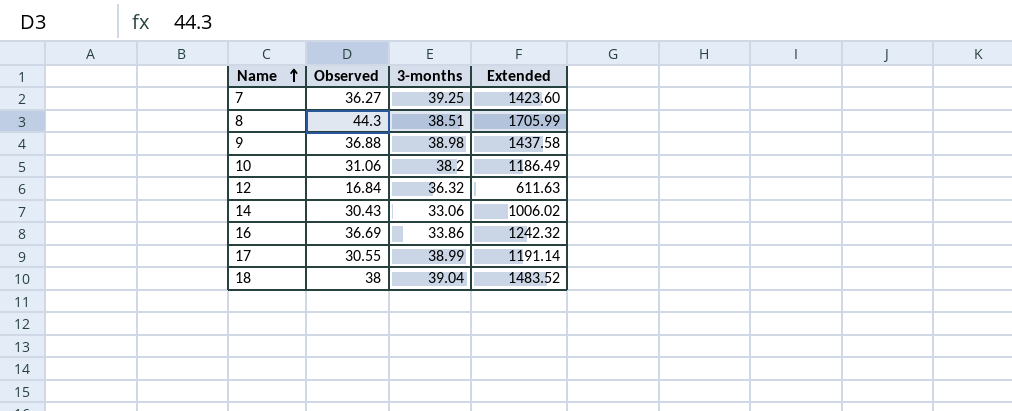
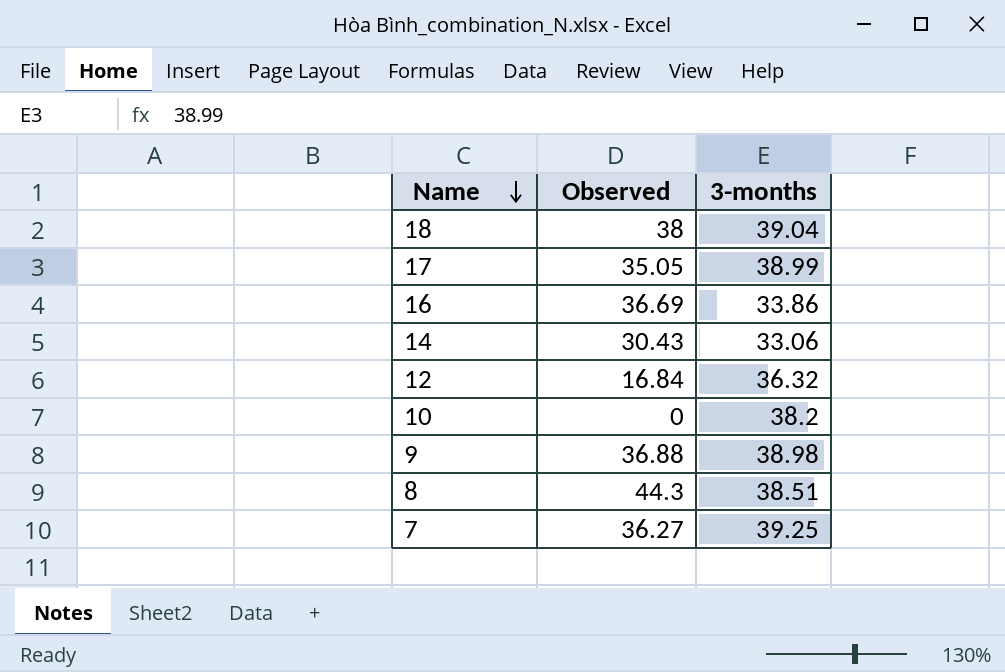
row order: Name ascending -> Name descending
column Extended | formula: [Observed] * [3-months] -> none
17 | Observed: 30.55 -> 35.05
10 | Observed: 31.06 -> 0

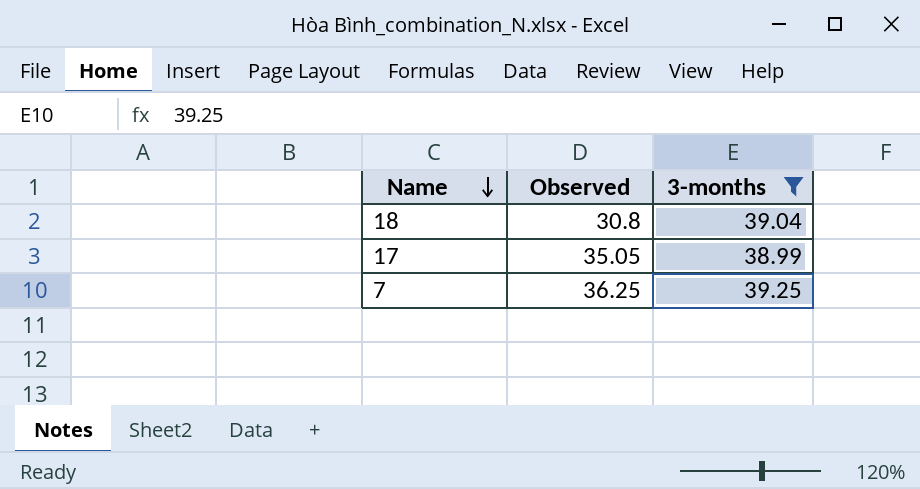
filter: none -> 3-months >= 38.99
18 | Observed: 38 -> 30.8
7 | Observed: 36.27 -> 36.25

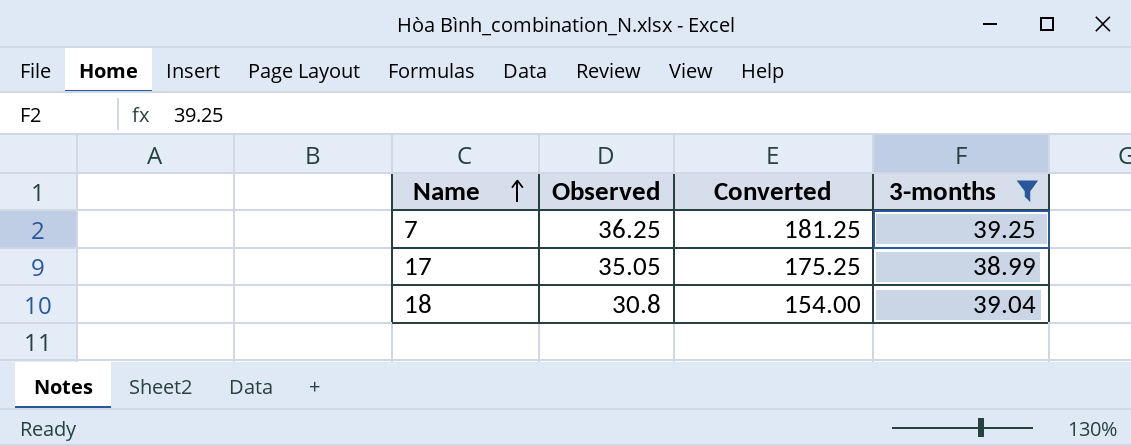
row order: Name descending -> Name ascending
column Converted | formula: none -> [Observed] * 5

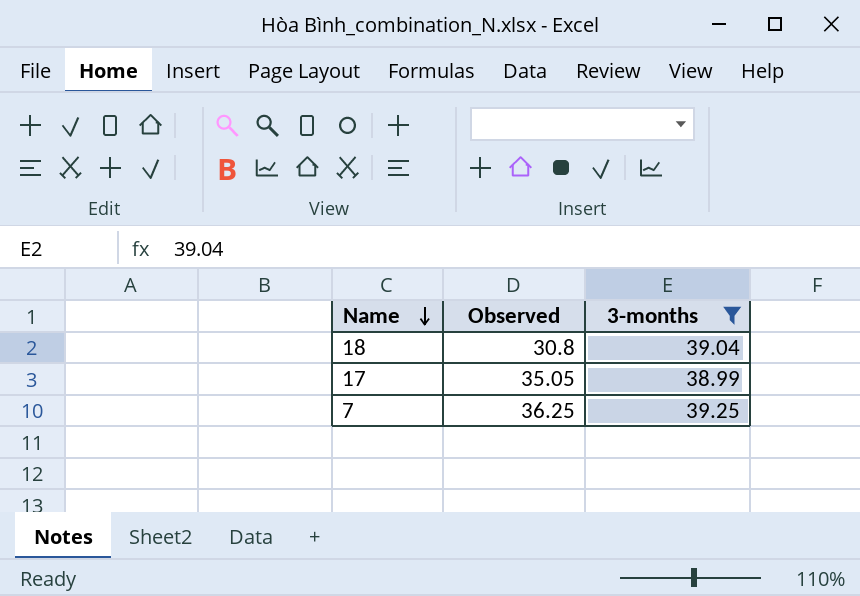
row order: Name ascending -> Name descending
column Converted | formula: [Observed] * 5 -> none

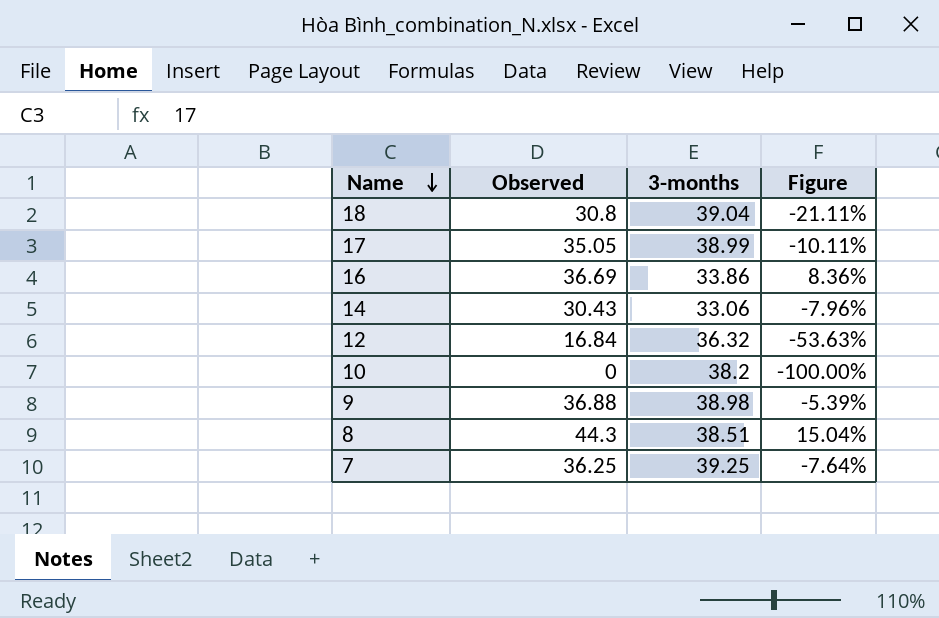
filter: 3-months >= 38.99 -> none
column Figure | formula: none -> ([Observed] - [3-months]) / [3-months]

